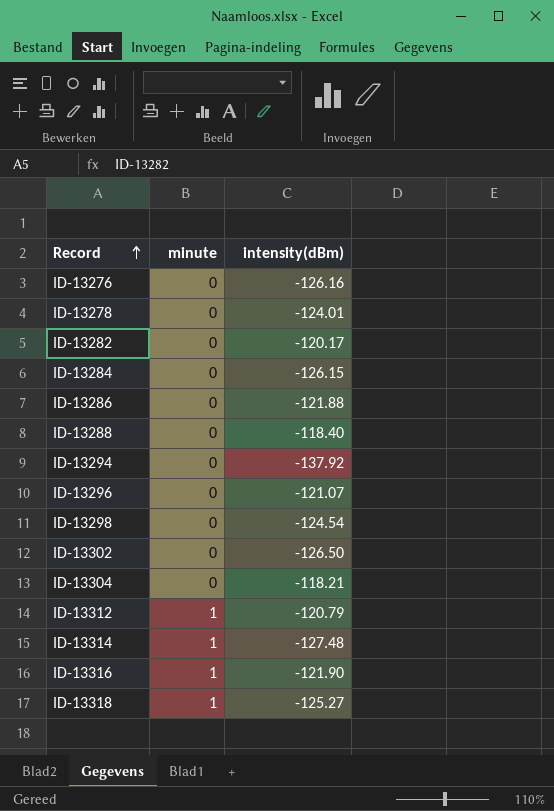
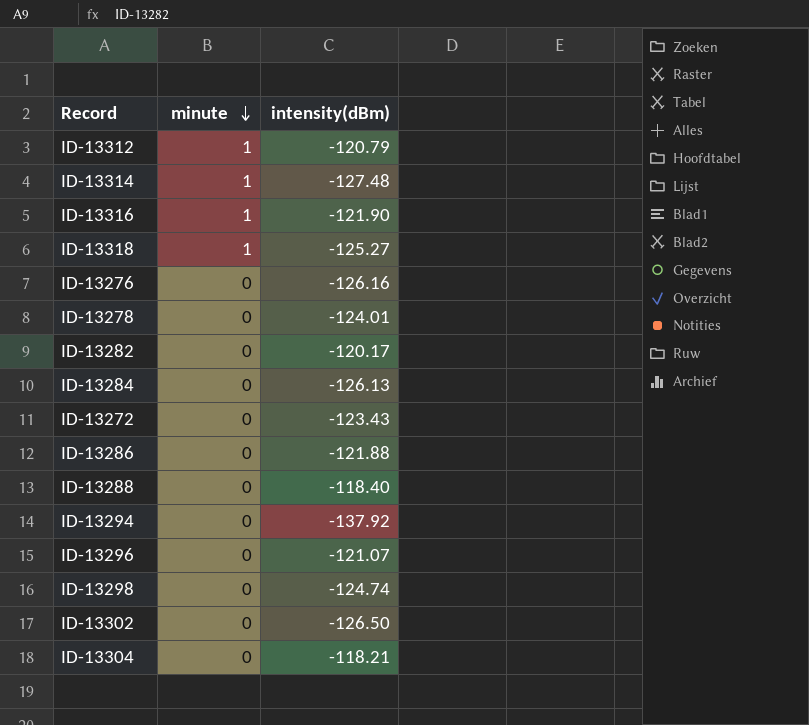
row order: Record ascending -> minute descending
ID-13284 | intensity(dBm): -126.15 -> -126.13
row ID-13272: none -> 0 | -123.43
ID-13298 | intensity(dBm): -124.54 -> -124.74

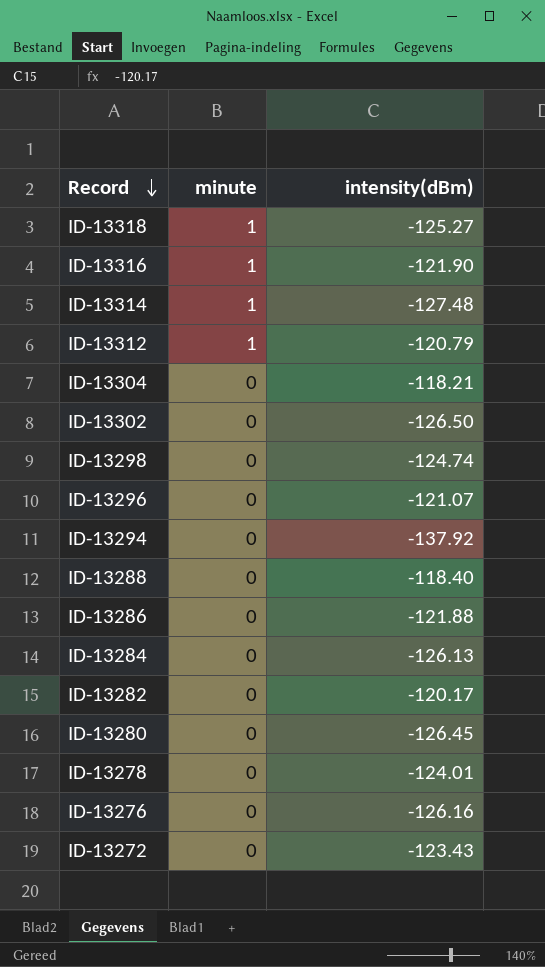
row order: minute descending -> Record descending
row ID-13280: none -> 0 | -126.45

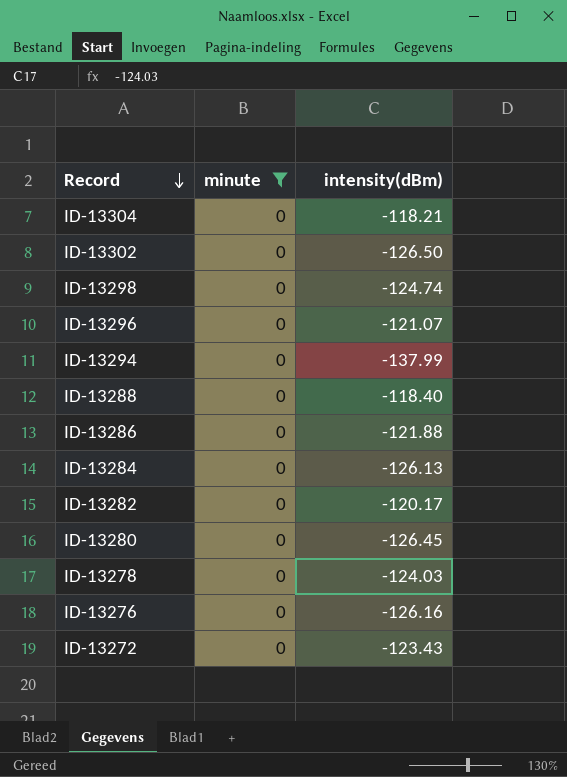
filter: none -> minute = 0
ID-13294 | intensity(dBm): -137.92 -> -137.99
ID-13278 | intensity(dBm): -124.01 -> -124.03

